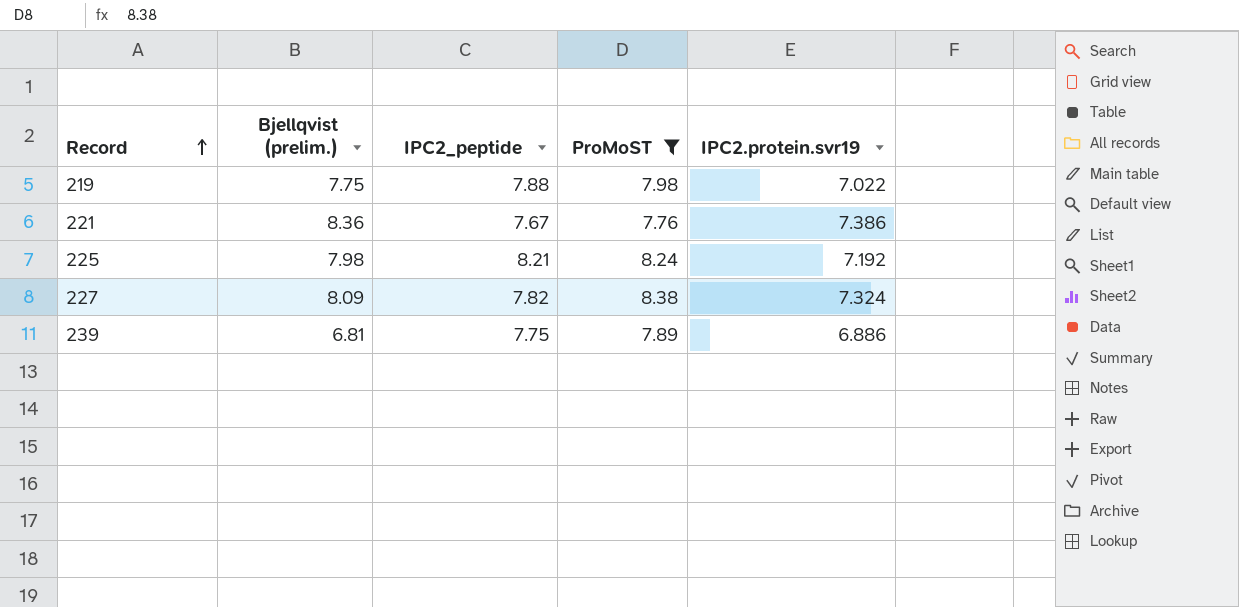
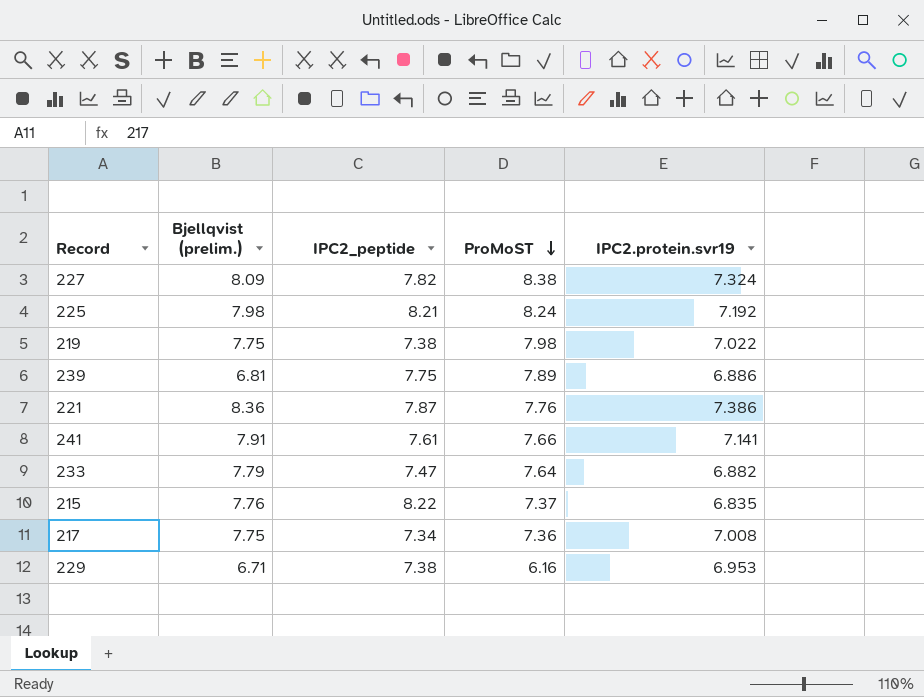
filter: ProMoST >= 7.76 -> none
row order: Record ascending -> ProMoST descending
219 | IPC2_peptide: 7.88 -> 7.38
221 | IPC2_peptide: 7.67 -> 7.87

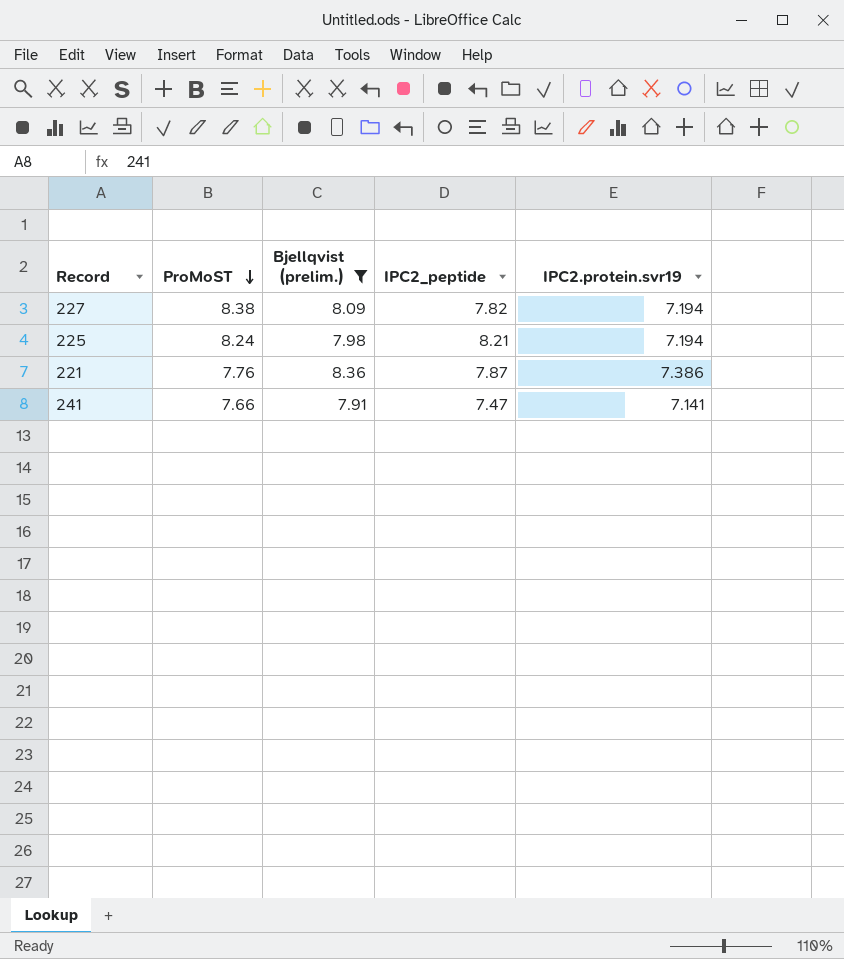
filter: none -> Bjellqvist (prelim.) >= 7.91
column ProMoST | position: 4 -> 2
227 | IPC2.protein.svr19: 7.324 -> 7.194
225 | IPC2.protein.svr19: 7.192 -> 7.194
241 | IPC2_peptide: 7.61 -> 7.47

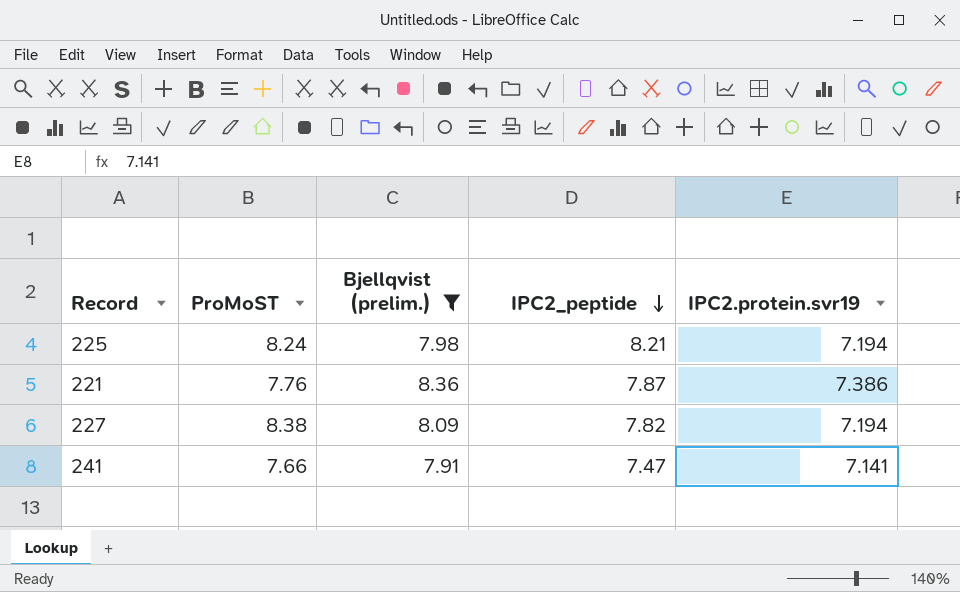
row order: ProMoST descending -> IPC2_peptide descending

